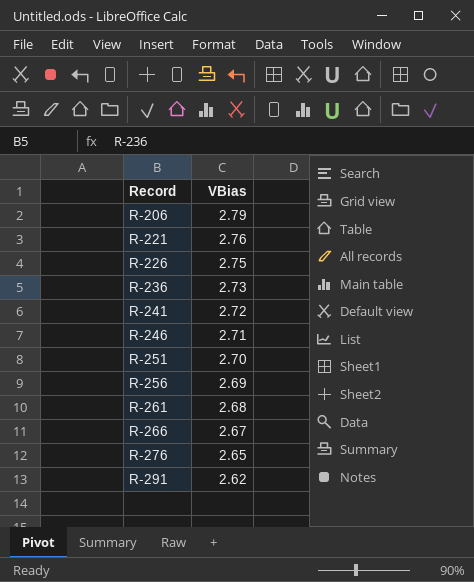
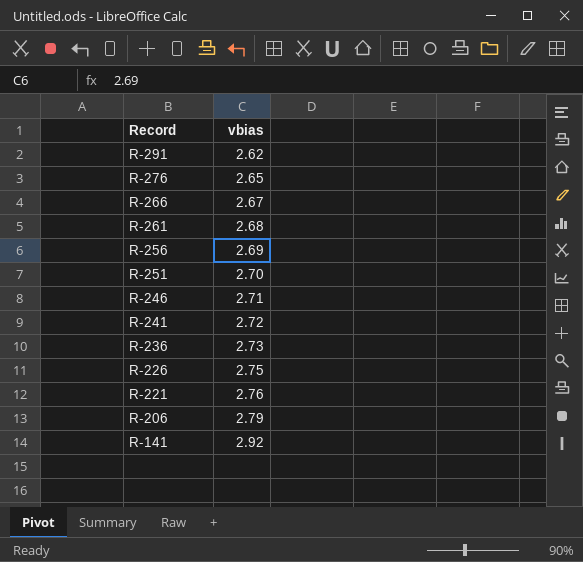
row order: Record ascending -> Record descending
column name: VBias -> vbias
row R-141: none -> 2.92

